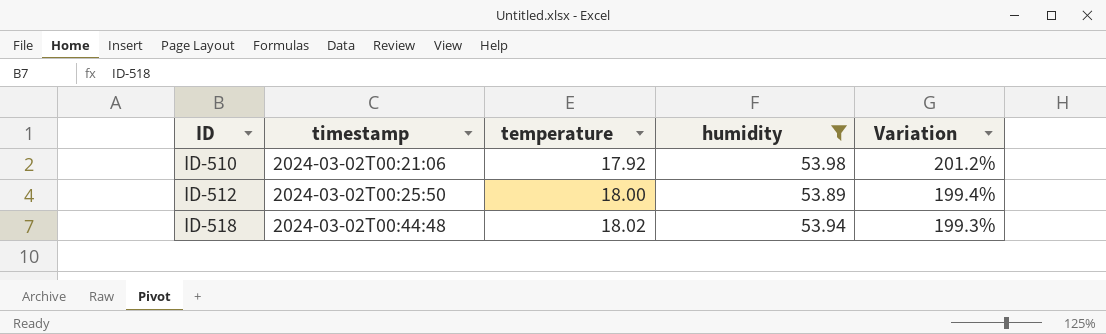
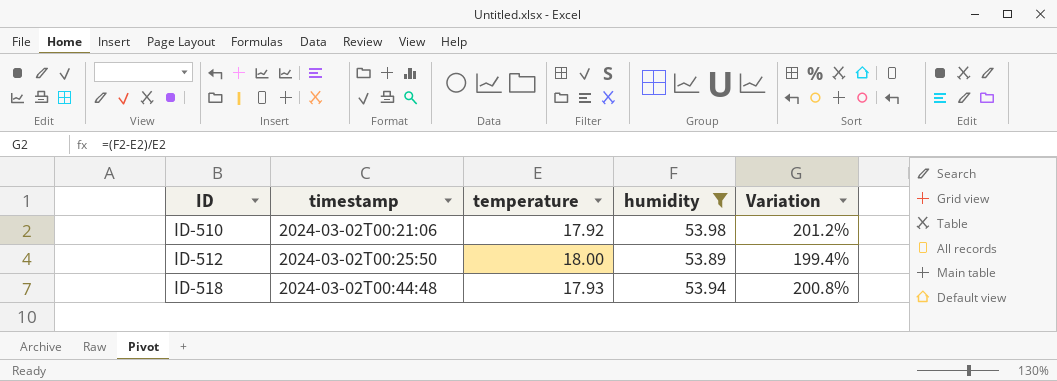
ID-518 | temperature: 18.02 -> 17.93
ID-518 | Variation: 199.3% -> 200.8%

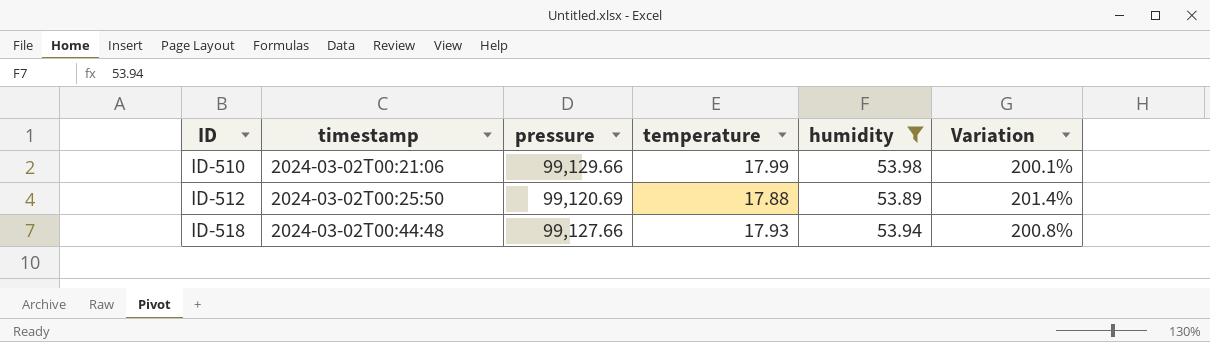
column pressure | position: none -> 3
ID-510 | temperature: 17.92 -> 17.99
ID-510 | Variation: 201.2% -> 200.1%
ID-512 | temperature: 18.00 -> 17.88
ID-512 | Variation: 199.4% -> 201.4%

